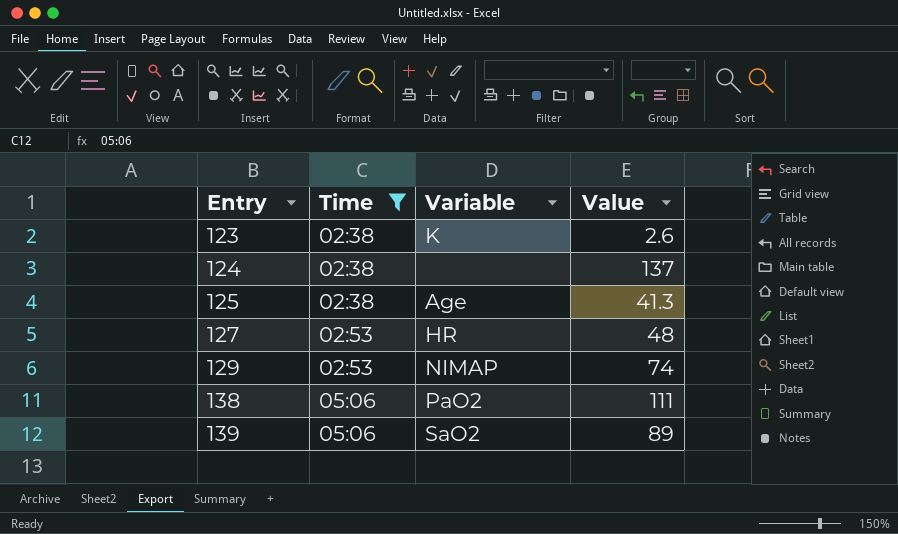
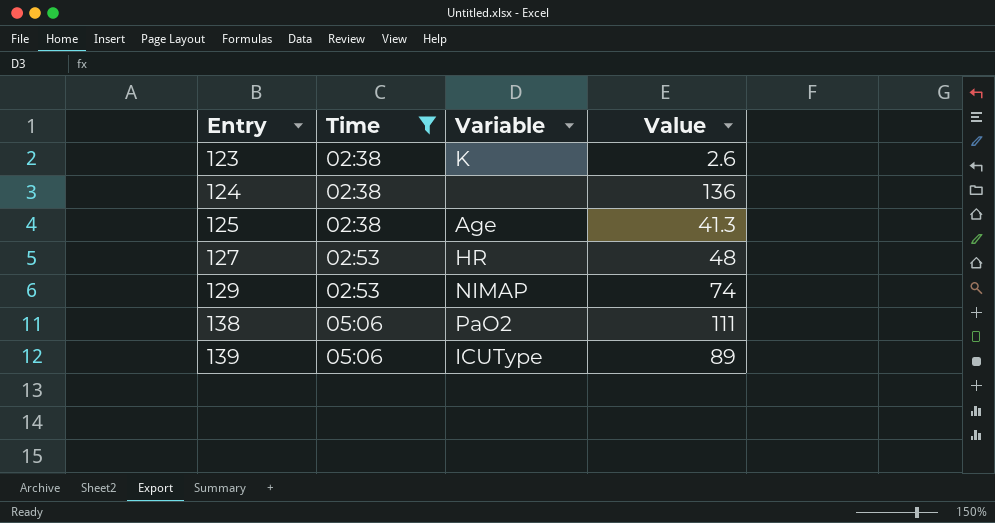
124 | Value: 137 -> 136
139 | Variable: SaO2 -> ICUType

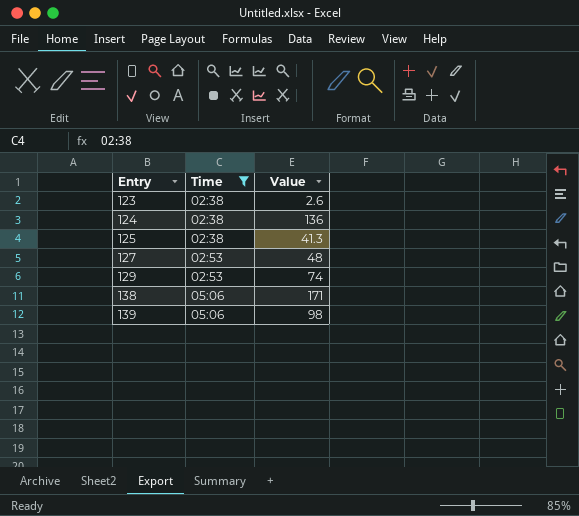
column Variable | position: 3 -> none
138 | Value: 111 -> 171
139 | Value: 89 -> 98

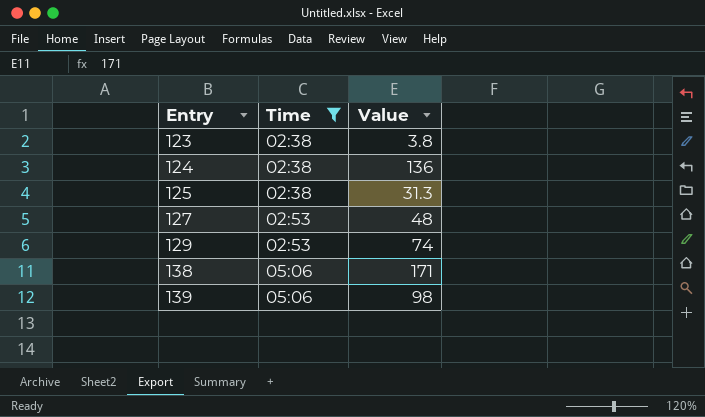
123 | Value: 2.6 -> 3.8
125 | Value: 41.3 -> 31.3

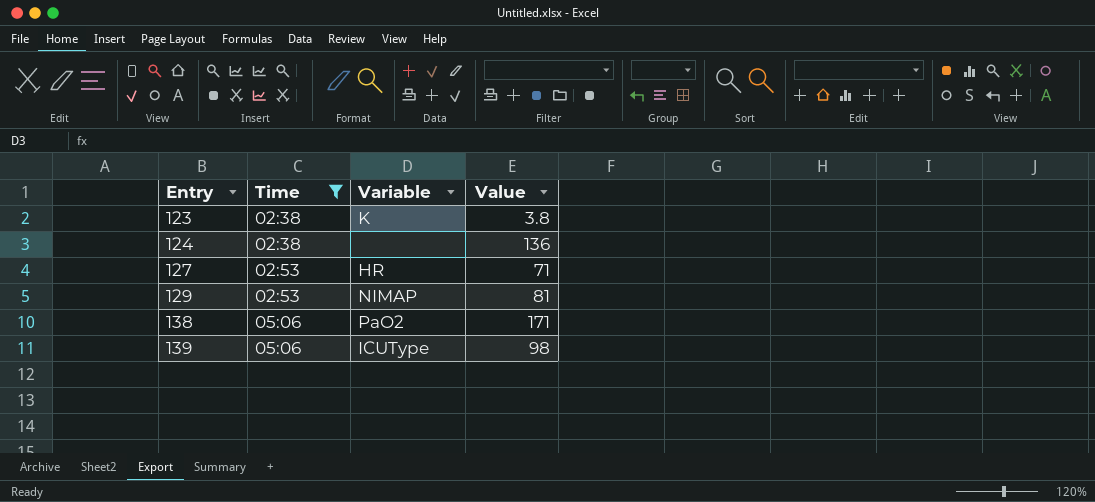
column Variable | position: none -> 3
row 125: 02:38 | 31.3 -> none
127 | Value: 48 -> 71
129 | Value: 74 -> 81

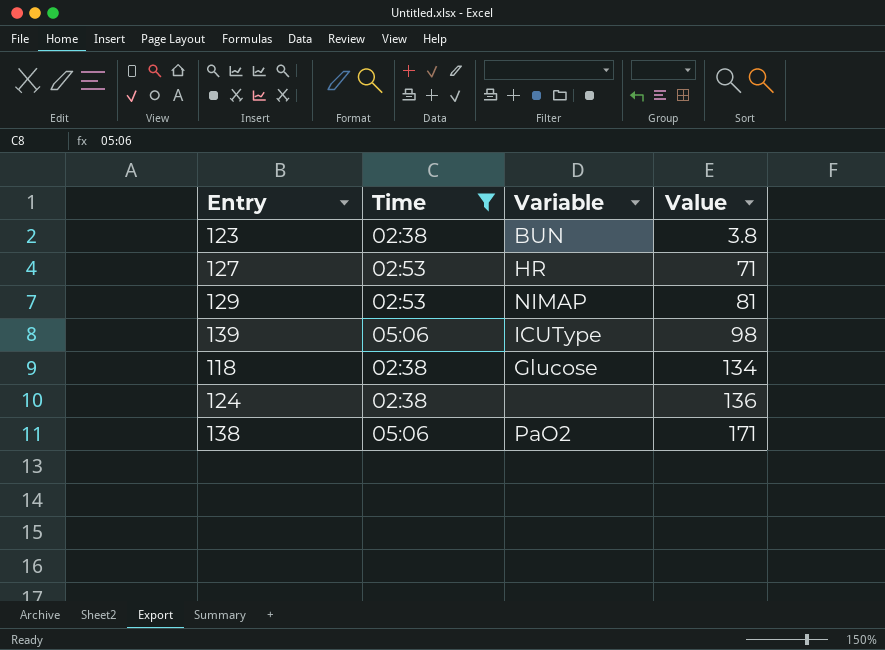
row order: Entry ascending -> Value ascending
123 | Variable: K -> BUN
row 118: none -> 02:38 | Glucose | 134

